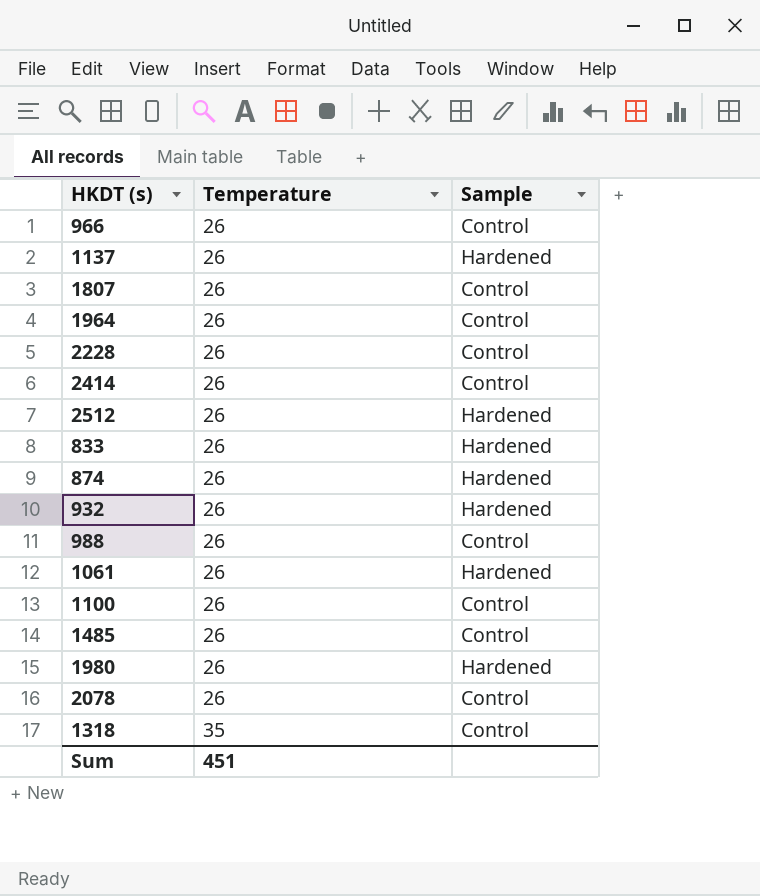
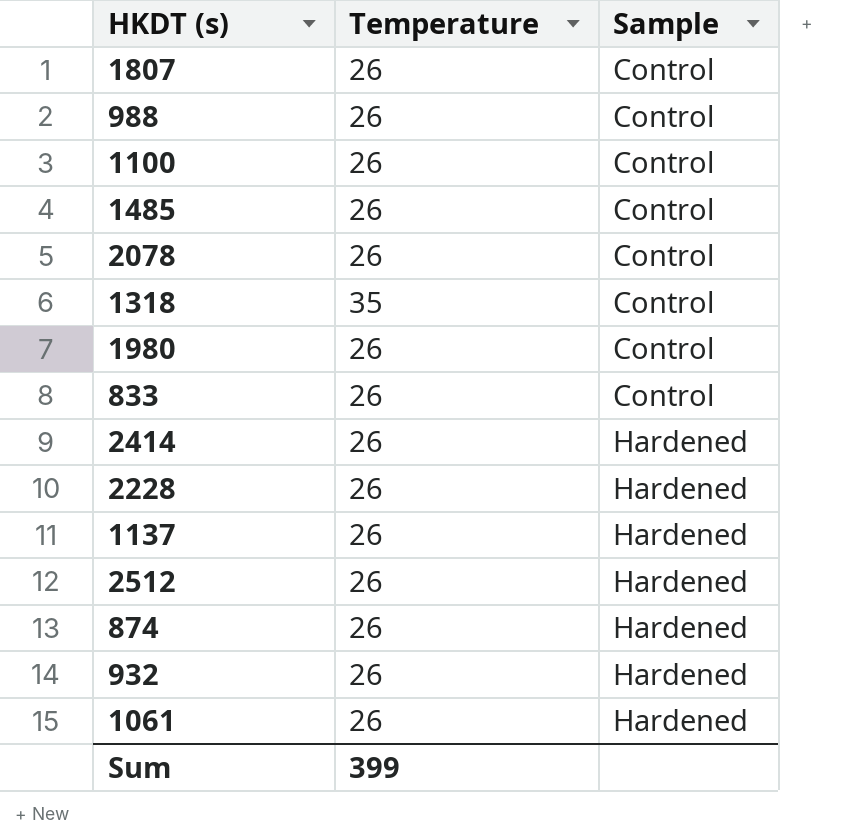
row order: Temperature ascending -> Sample ascending
row 966: 26 | Control -> none
row 1964: 26 | Control -> none
1980 | Sample: Hardened -> Control
833 | Sample: Hardened -> Control
2414 | Sample: Control -> Hardened
2228 | Sample: Control -> Hardened
Sum | Temperature: 451 -> 399

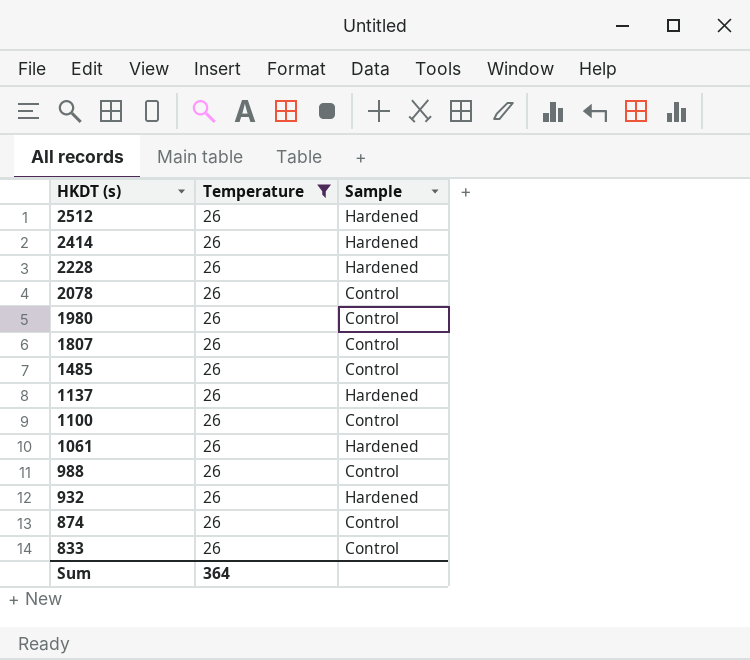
filter: none -> Temperature = 26
row order: Sample ascending -> HKDT (s) descending
874 | Sample: Hardened -> Control
Sum | Temperature: 399 -> 364

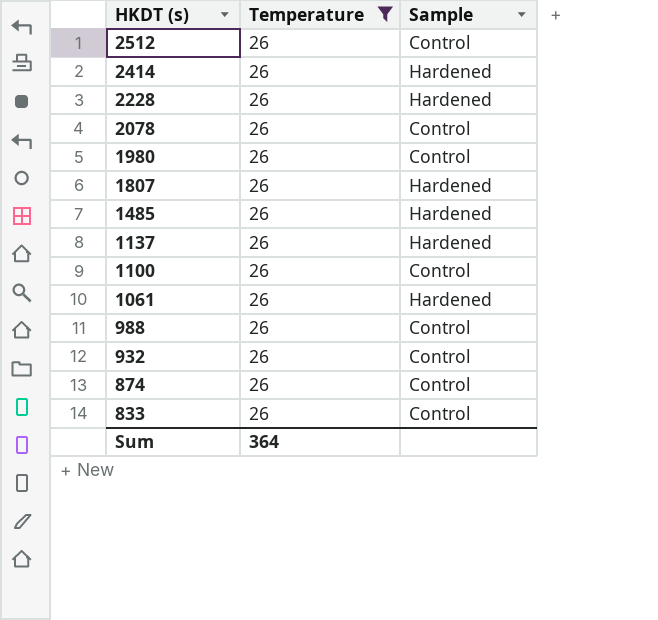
2512 | Sample: Hardened -> Control
1807 | Sample: Control -> Hardened
1485 | Sample: Control -> Hardened
932 | Sample: Hardened -> Control

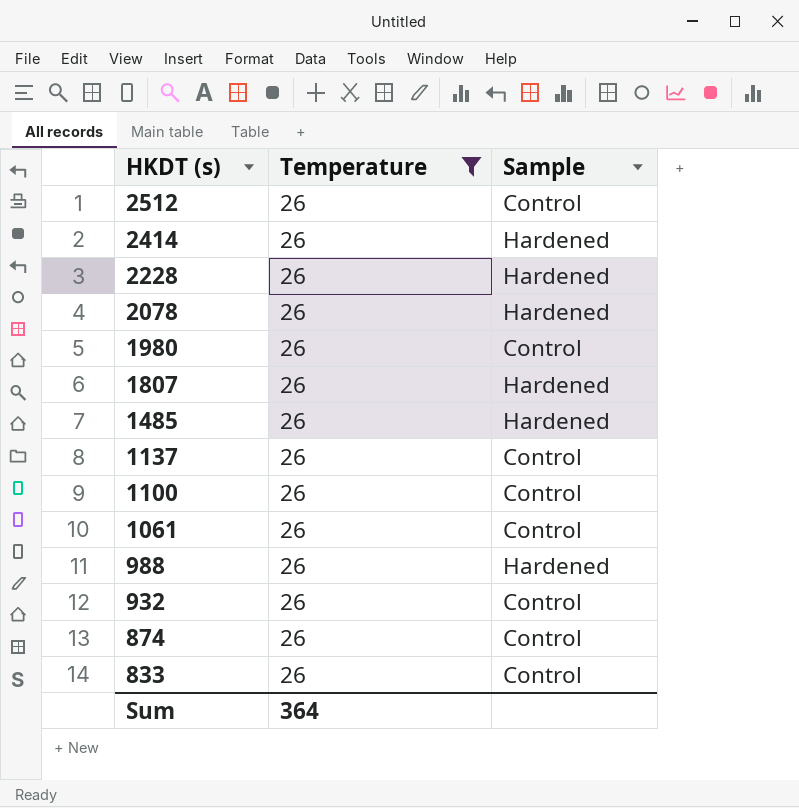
2078 | Sample: Control -> Hardened
1137 | Sample: Hardened -> Control
1061 | Sample: Hardened -> Control
988 | Sample: Control -> Hardened

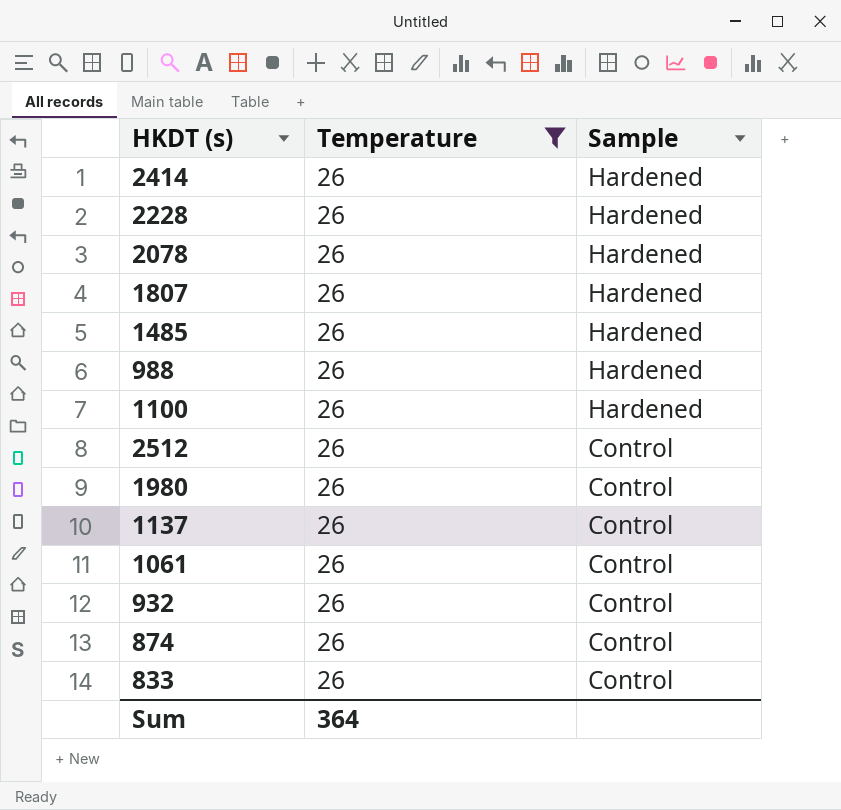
row order: HKDT (s) descending -> Sample descending
1100 | Sample: Control -> Hardened

